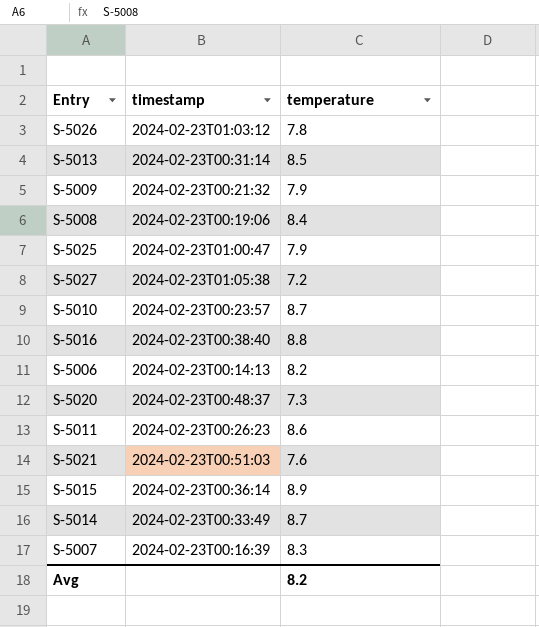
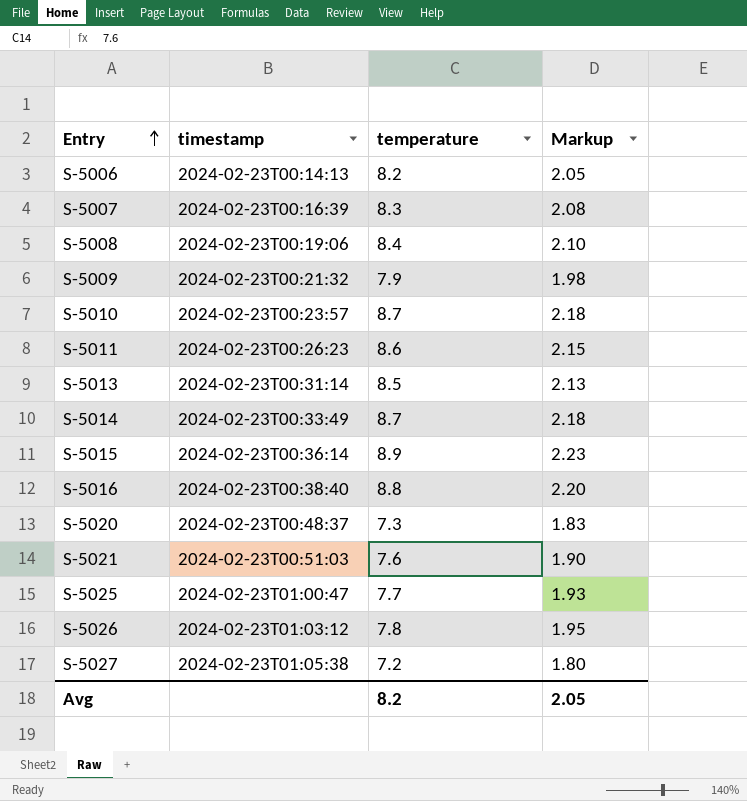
row order: none -> Entry ascending
column Markup | formula: none -> [temperature] * 0.25
S-5025 | temperature: 7.9 -> 7.7

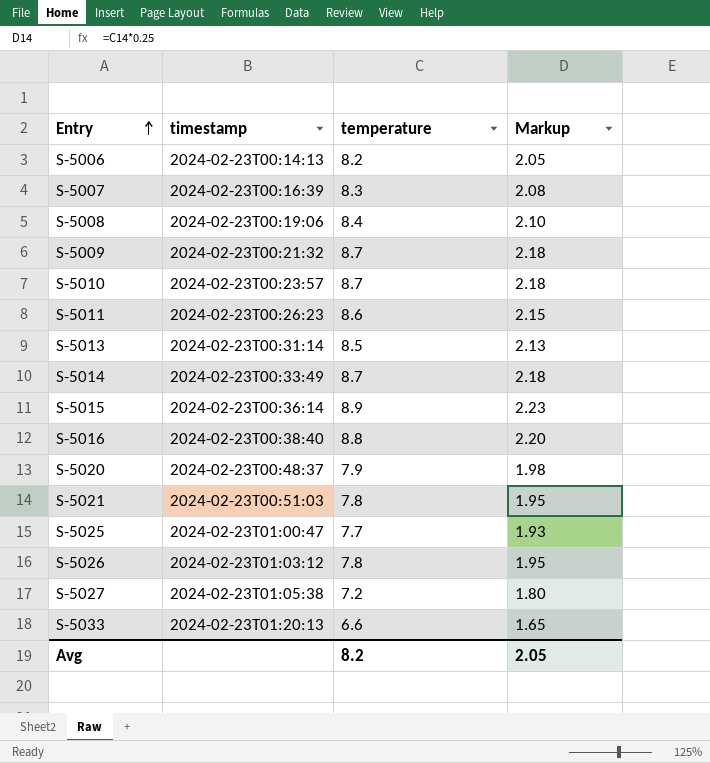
S-5009 | temperature: 7.9 -> 8.7
S-5009 | Markup: 1.98 -> 2.18
S-5020 | temperature: 7.3 -> 7.9
S-5020 | Markup: 1.83 -> 1.98
S-5021 | temperature: 7.6 -> 7.8
S-5021 | Markup: 1.90 -> 1.95
row S-5033: none -> 2024-02-23T01:20:13 | 6.6 | 1.65

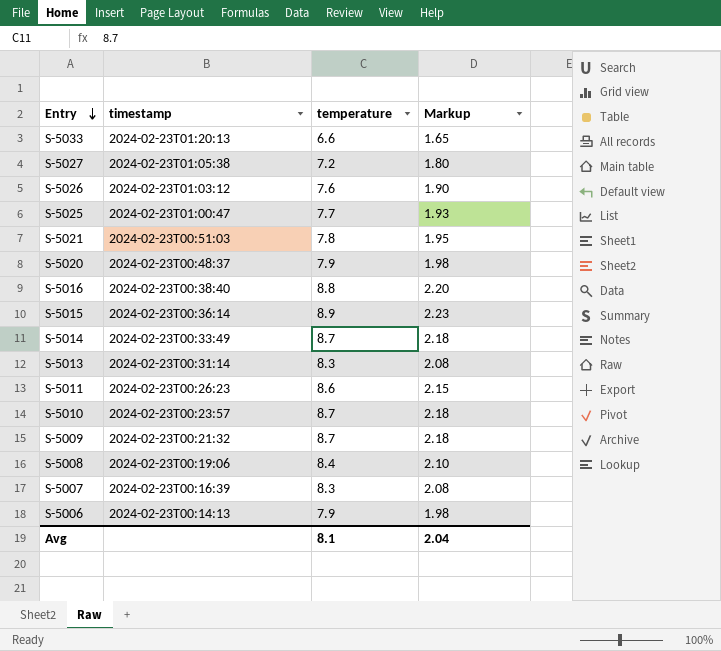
row order: Entry ascending -> Entry descending
S-5026 | temperature: 7.8 -> 7.6
S-5026 | Markup: 1.95 -> 1.90
S-5013 | temperature: 8.5 -> 8.3
S-5013 | Markup: 2.13 -> 2.08
S-5006 | temperature: 8.2 -> 7.9
S-5006 | Markup: 2.05 -> 1.98
Avg | temperature: 8.2 -> 8.1
Avg | Markup: 2.05 -> 2.04

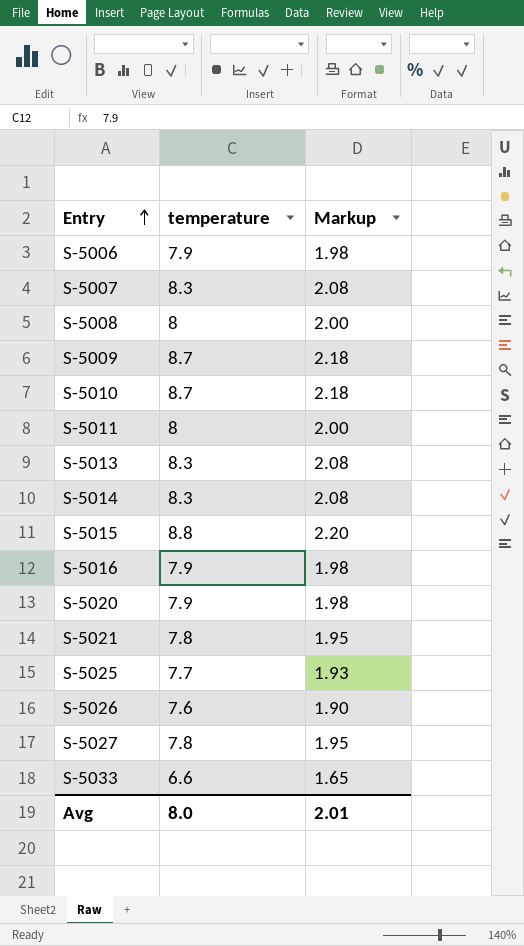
row order: Entry descending -> Entry ascending
column timestamp | position: 2 -> none
S-5008 | temperature: 8.4 -> 8
S-5008 | Markup: 2.10 -> 2.00
S-5011 | temperature: 8.6 -> 8
S-5011 | Markup: 2.15 -> 2.00
S-5014 | temperature: 8.7 -> 8.3
S-5014 | Markup: 2.18 -> 2.08
S-5015 | temperature: 8.9 -> 8.8
S-5015 | Markup: 2.23 -> 2.20
S-5016 | temperature: 8.8 -> 7.9
S-5016 | Markup: 2.20 -> 1.98
S-5027 | temperature: 7.2 -> 7.8
S-5027 | Markup: 1.80 -> 1.95
Avg | temperature: 8.1 -> 8.0
Avg | Markup: 2.04 -> 2.01

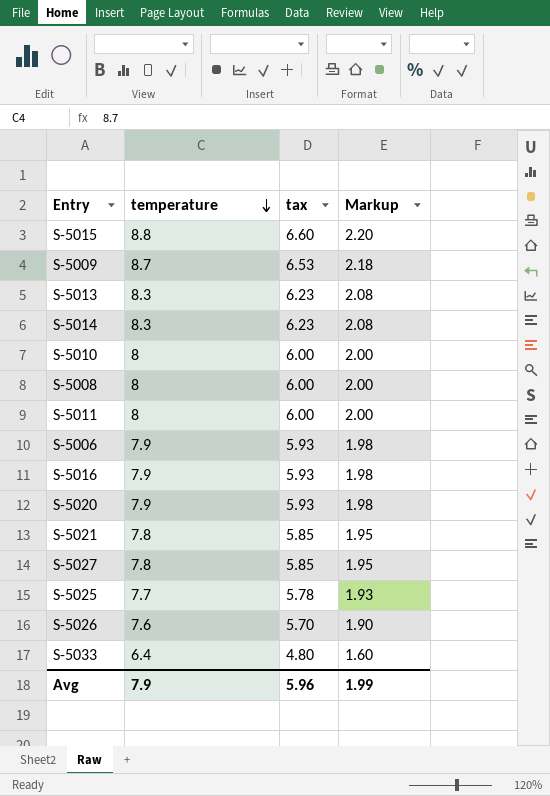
row order: Entry ascending -> temperature descending
column tax | formula: none -> [temperature] * 0.75
row S-5007: 8.3 | 2.08 -> none
S-5010 | temperature: 8.7 -> 8
S-5010 | Markup: 2.18 -> 2.00
S-5033 | temperature: 6.6 -> 6.4
S-5033 | Markup: 1.65 -> 1.60
Avg | temperature: 8.0 -> 7.9
Avg | Markup: 2.01 -> 1.99

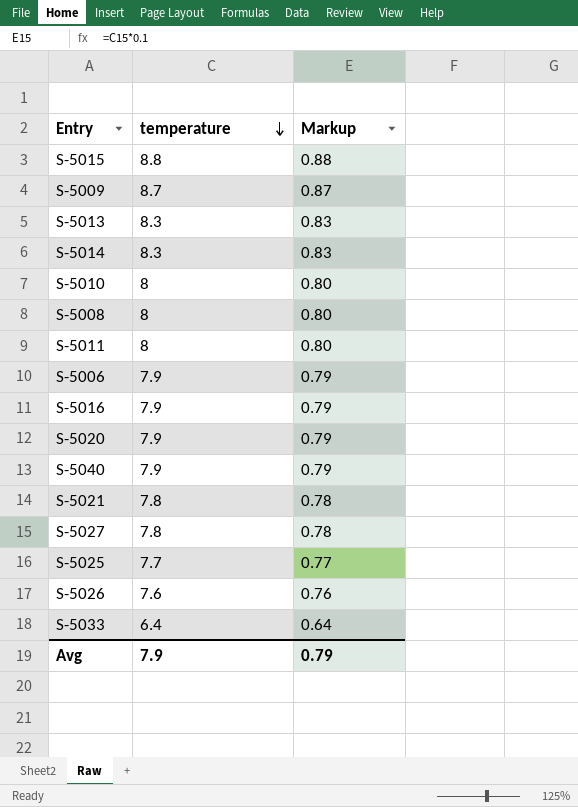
column tax | formula: [temperature] * 0.75 -> none
column Markup | formula: [temperature] * 0.25 -> [temperature] * 0.1
row S-5040: none -> 7.9 | 0.79
Avg | Markup: 1.99 -> 0.79

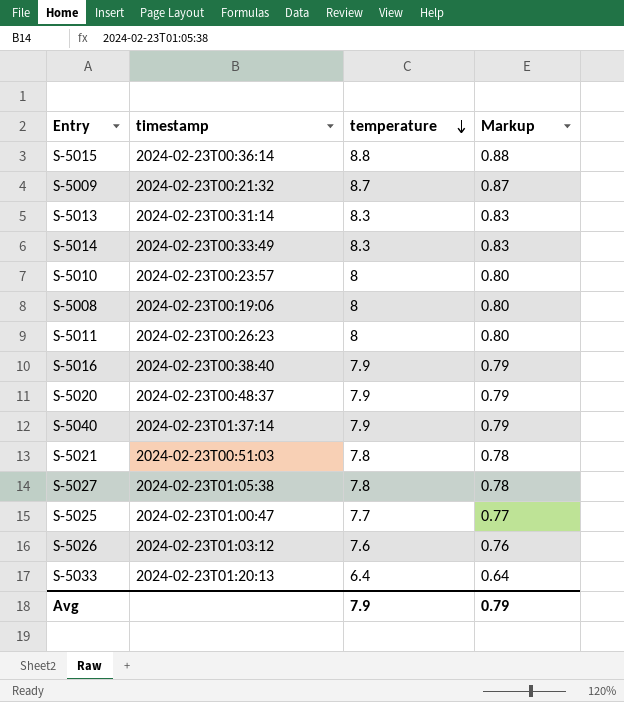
column timestamp | position: none -> 2
row S-5006: 7.9 | 0.79 -> none

